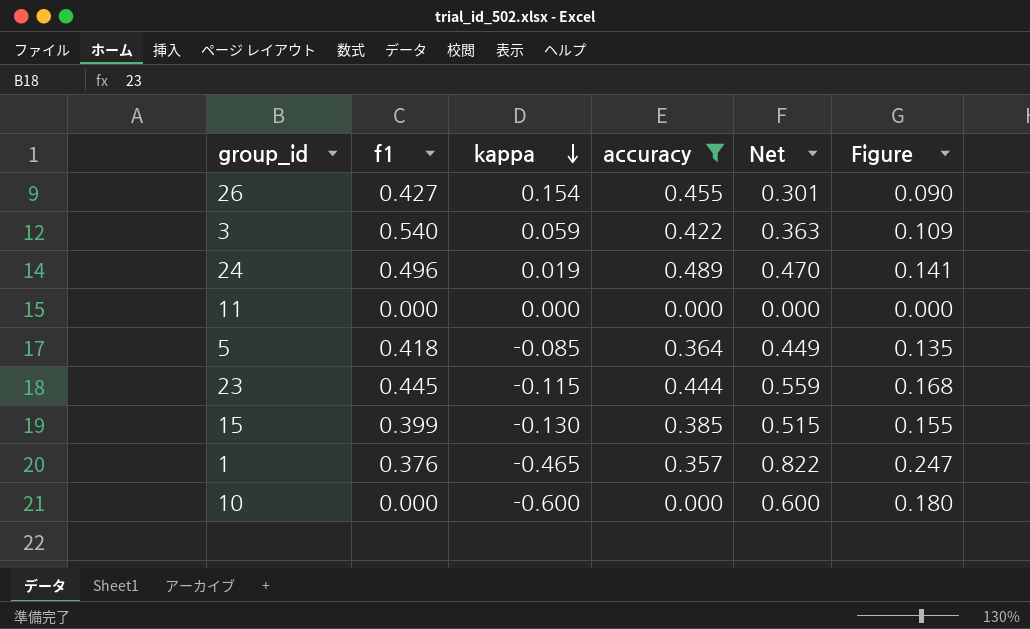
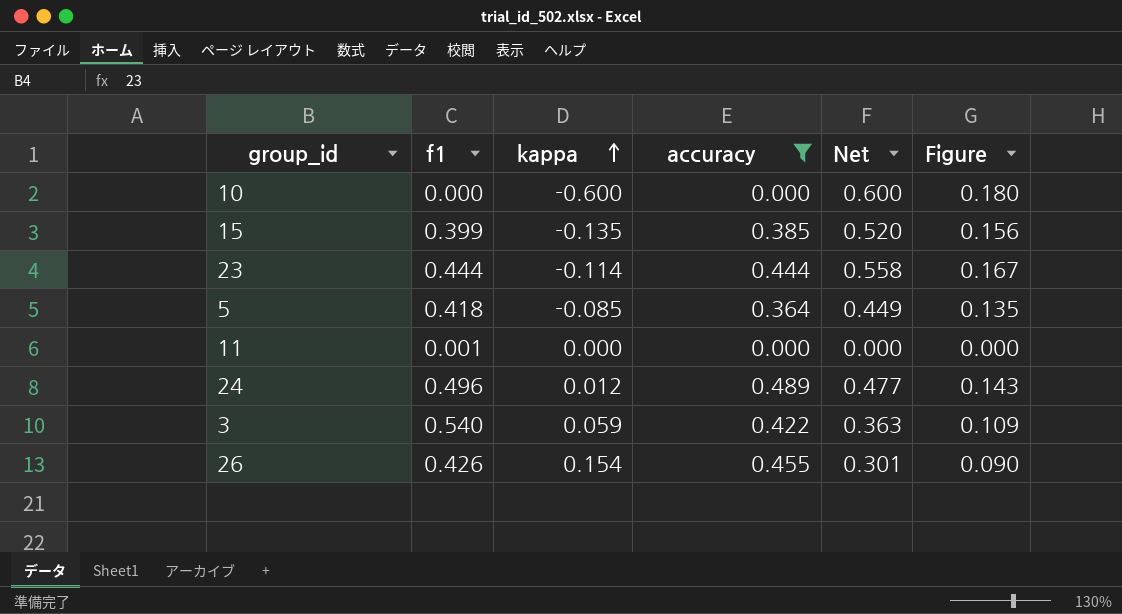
row order: kappa descending -> kappa ascending
row 1: 0.376 | -0.465 | 0.357 | 0.822 | 0.247 -> none
15 | kappa: -0.130 -> -0.135
15 | Net: 0.515 -> 0.520
15 | Figure: 0.155 -> 0.156
23 | f1: 0.445 -> 0.444
23 | kappa: -0.115 -> -0.114
23 | Net: 0.559 -> 0.558
23 | Figure: 0.168 -> 0.167
11 | f1: 0.000 -> 0.001
24 | kappa: 0.019 -> 0.012
24 | Net: 0.470 -> 0.477
24 | Figure: 0.141 -> 0.143
26 | f1: 0.427 -> 0.426

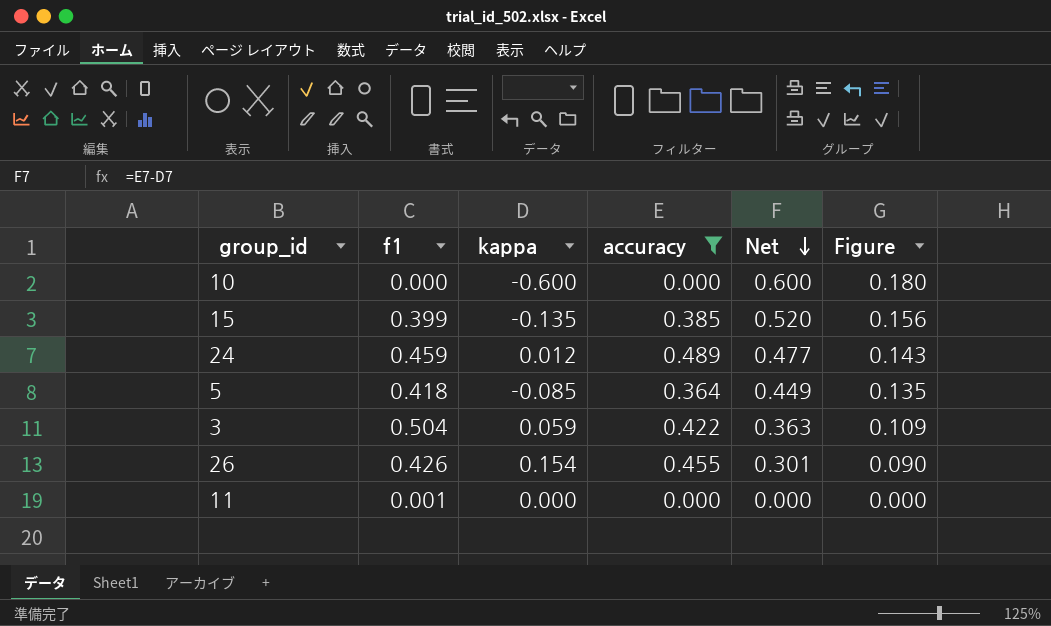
row order: kappa ascending -> Net descending
row 23: 0.444 | -0.114 | 0.444 | 0.558 | 0.167 -> none
24 | f1: 0.496 -> 0.459
3 | f1: 0.540 -> 0.504

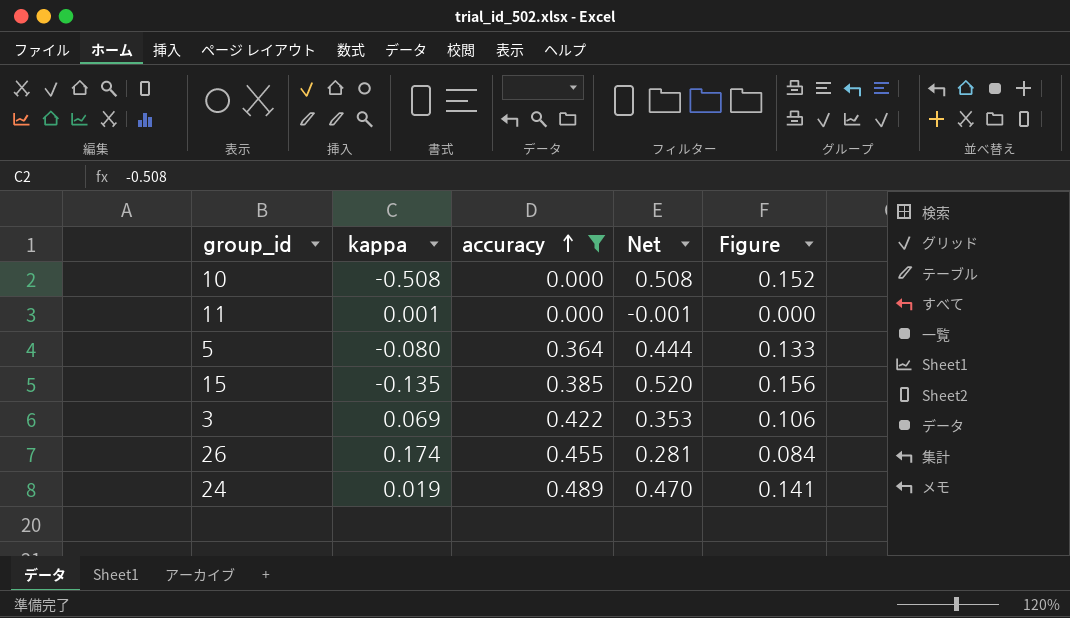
row order: Net descending -> accuracy ascending
column f1 | position: 2 -> none
10 | kappa: -0.600 -> -0.508
10 | Net: 0.600 -> 0.508
10 | Figure: 0.180 -> 0.152
11 | kappa: 0.000 -> 0.001
11 | Net: 0.000 -> -0.001
5 | kappa: -0.085 -> -0.080
5 | Net: 0.449 -> 0.444
5 | Figure: 0.135 -> 0.133
3 | kappa: 0.059 -> 0.069
3 | Net: 0.363 -> 0.353
3 | Figure: 0.109 -> 0.106
26 | kappa: 0.154 -> 0.174
26 | Net: 0.301 -> 0.281
26 | Figure: 0.090 -> 0.084
24 | kappa: 0.012 -> 0.019
24 | Net: 0.477 -> 0.470
24 | Figure: 0.143 -> 0.141

